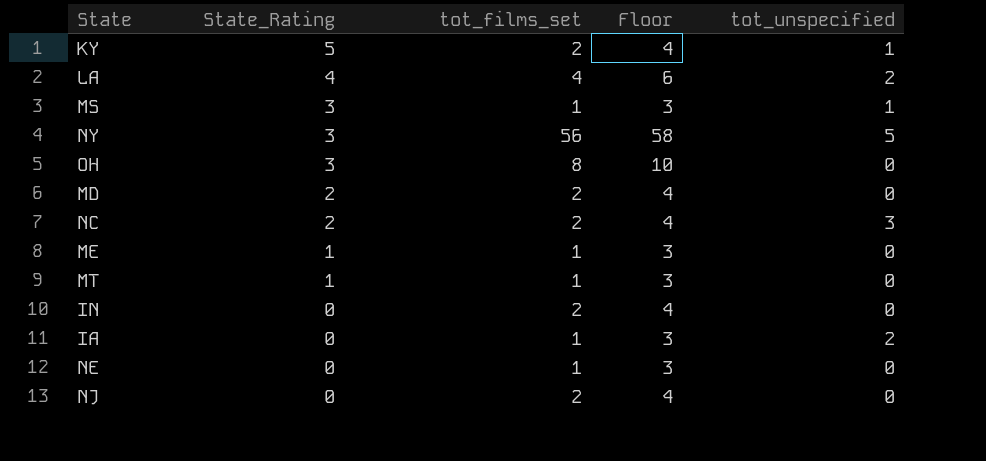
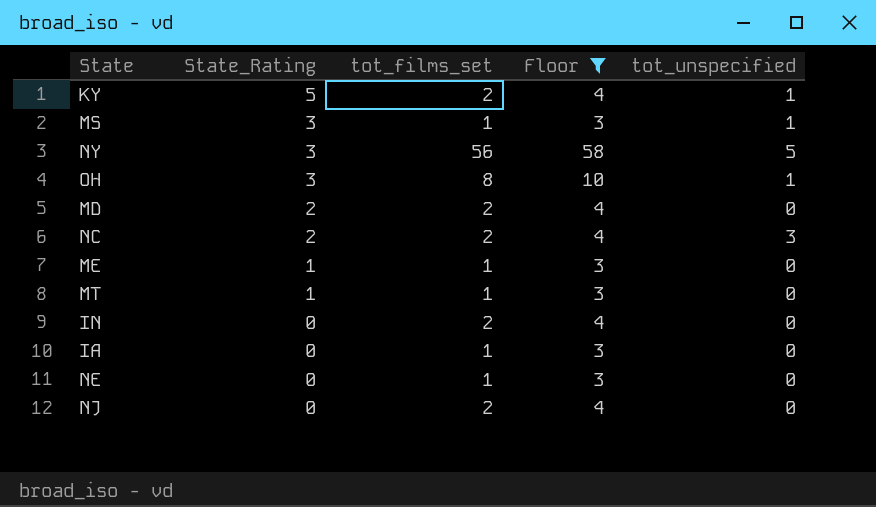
filter: none -> Floor != 6
OH | tot_unspecified: 0 -> 1
IA | tot_unspecified: 2 -> 0

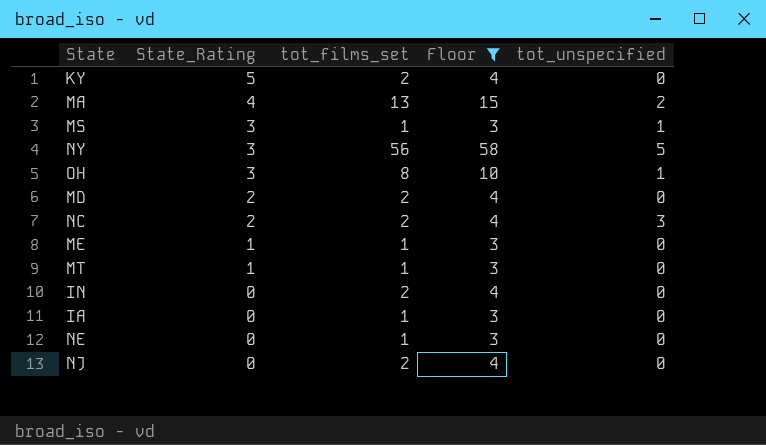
KY | tot_unspecified: 1 -> 0
row MA: none -> 4 | 13 | 15 | 2

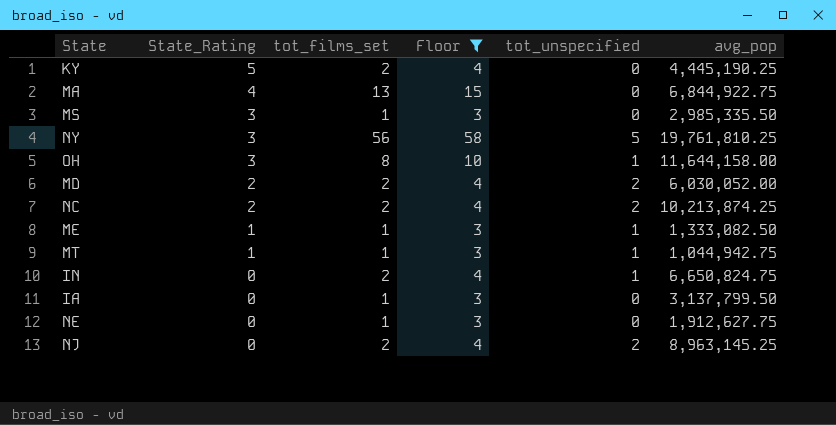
column avg_pop | position: none -> 6
MA | tot_unspecified: 2 -> 0
MS | tot_unspecified: 1 -> 0
MD | tot_unspecified: 0 -> 2
NC | tot_unspecified: 3 -> 2
ME | tot_unspecified: 0 -> 1
MT | tot_unspecified: 0 -> 1
IN | tot_unspecified: 0 -> 1
NJ | tot_unspecified: 0 -> 2

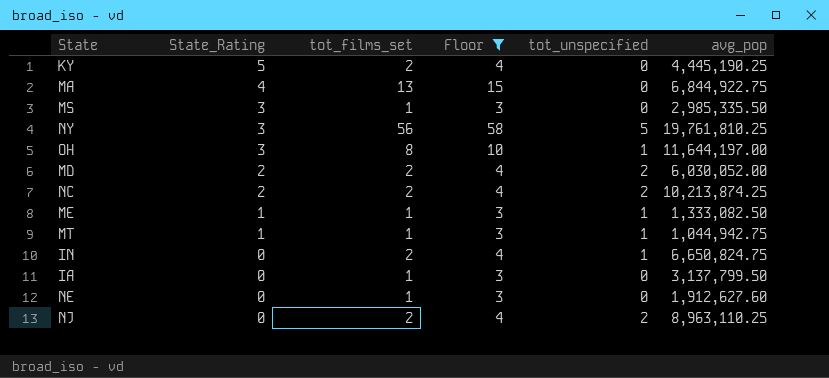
OH | avg_pop: 11,644,158.00 -> 11,644,197.00
NE | avg_pop: 1,912,627.75 -> 1,912,627.60
NJ | avg_pop: 8,963,145.25 -> 8,963,110.25

